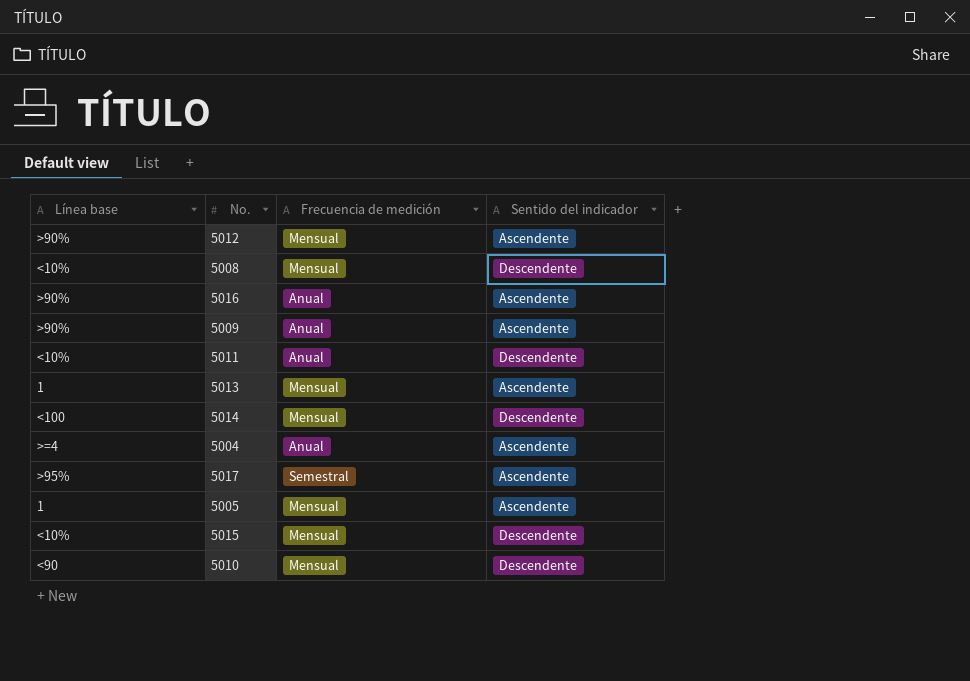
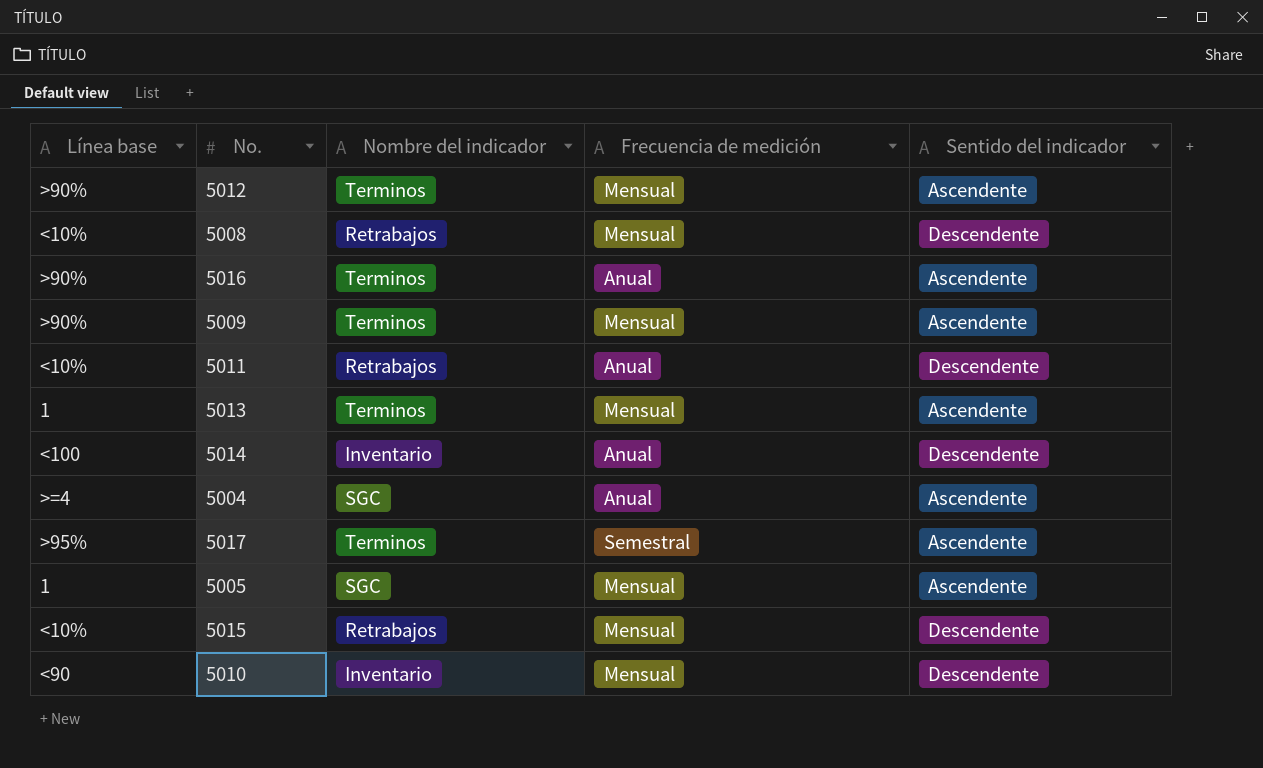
column Nombre del indicador | position: none -> 3
5009 | Frecuencia de medición: Anual -> Mensual
5014 | Frecuencia de medición: Mensual -> Anual

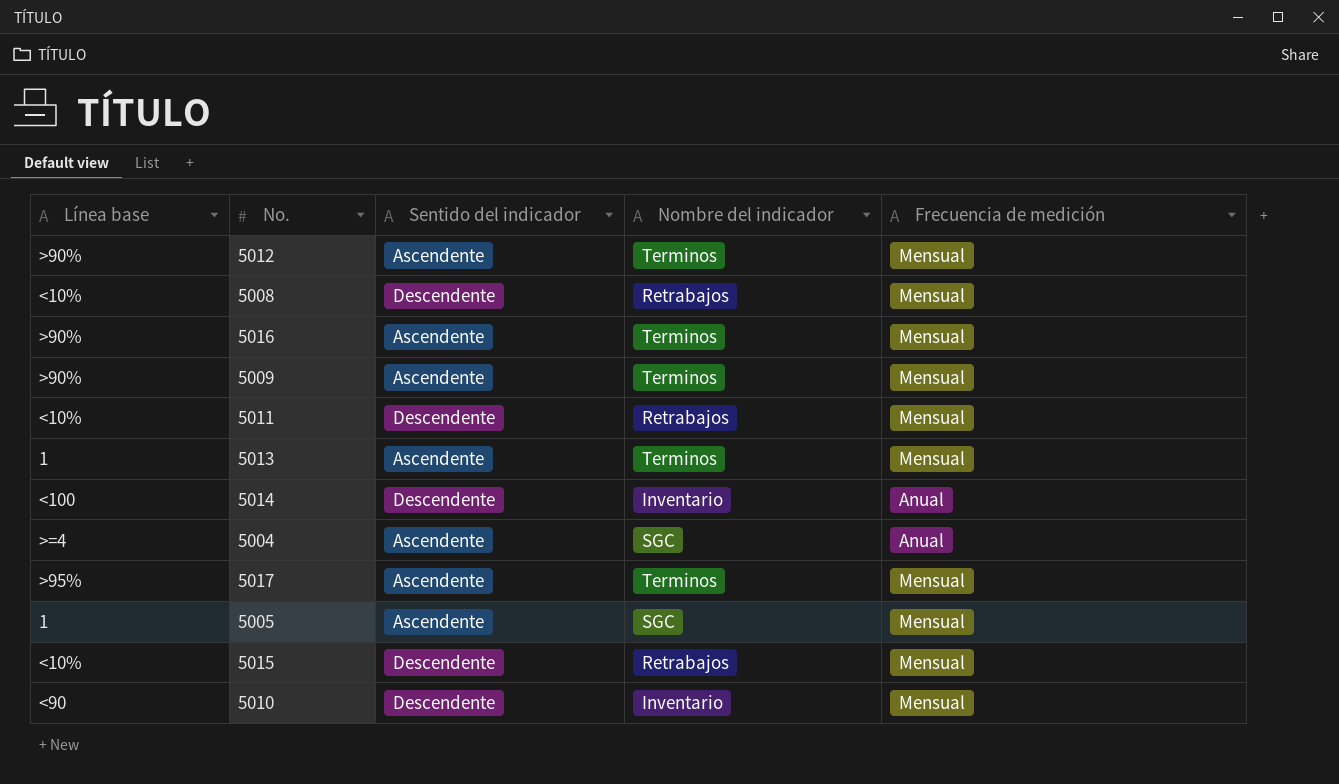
column Sentido del indicador | position: 5 -> 3
5016 | Frecuencia de medición: Anual -> Mensual
5011 | Frecuencia de medición: Anual -> Mensual
5017 | Frecuencia de medición: Semestral -> Mensual

